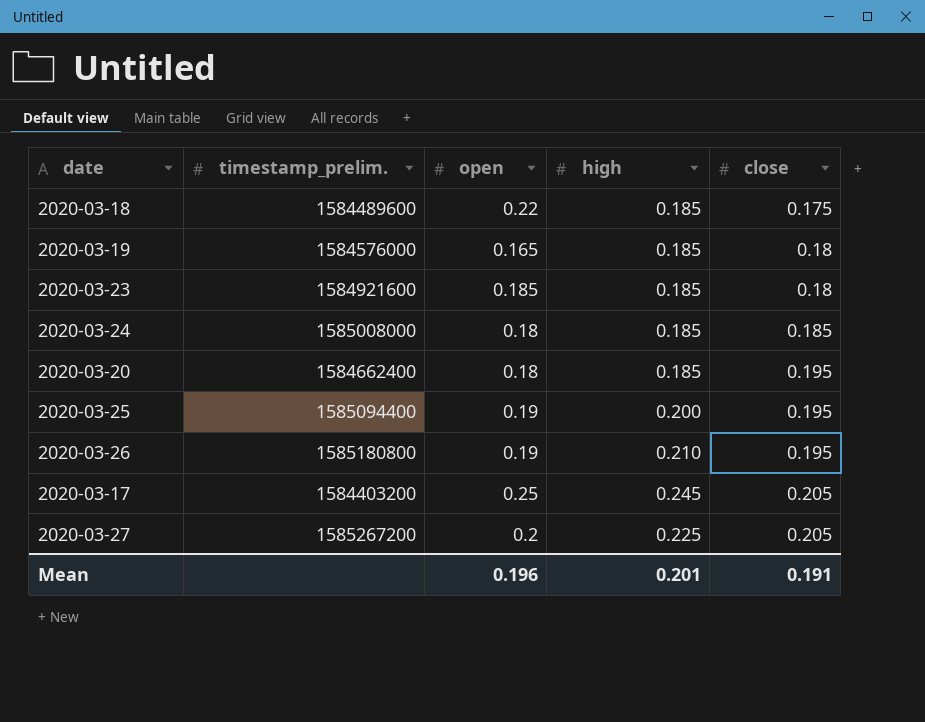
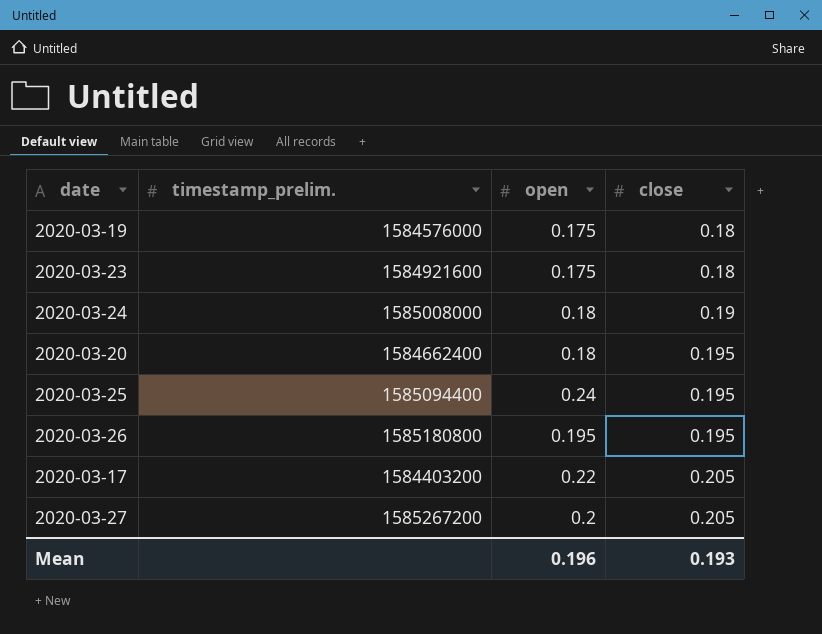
column high | position: 4 -> none
row 2020-03-18: 1584489600 | 0.22 | 0.185 | 0.175 -> none
2020-03-19 | open: 0.165 -> 0.175
2020-03-23 | open: 0.185 -> 0.175
2020-03-24 | close: 0.185 -> 0.19
2020-03-25 | open: 0.19 -> 0.24
2020-03-26 | open: 0.19 -> 0.195
2020-03-17 | open: 0.25 -> 0.22
Mean | close: 0.191 -> 0.193

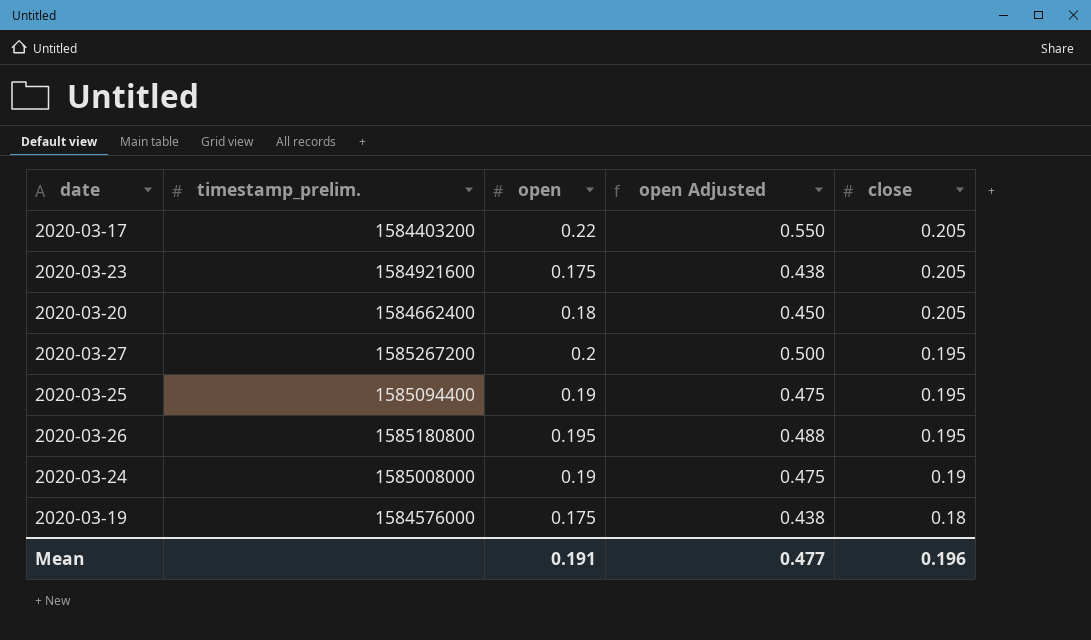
row order: close ascending -> close descending
column open Adjusted | formula: none -> [open] * 2.5
2020-03-23 | close: 0.18 -> 0.205
2020-03-20 | close: 0.195 -> 0.205
2020-03-27 | close: 0.205 -> 0.195
2020-03-25 | open: 0.24 -> 0.19
2020-03-24 | open: 0.18 -> 0.19
Mean | open: 0.196 -> 0.191
Mean | close: 0.193 -> 0.196

